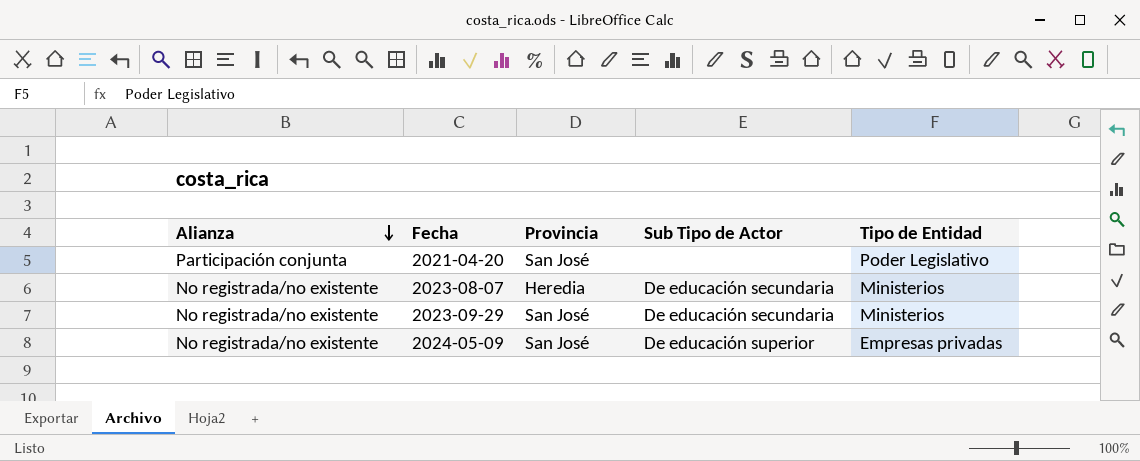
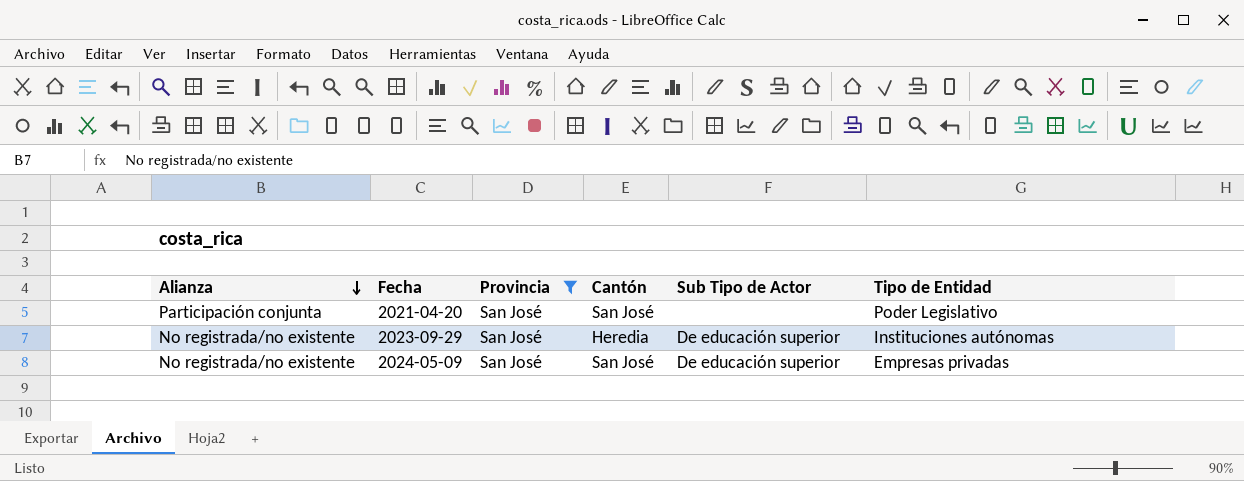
filter: none -> Provincia = San José
column Cantón | position: none -> 4
2023-09-29 | Sub Tipo de Actor: De educación secundaria -> De educación superior
2023-09-29 | Tipo de Entidad: Ministerios -> Instituciones autónomas

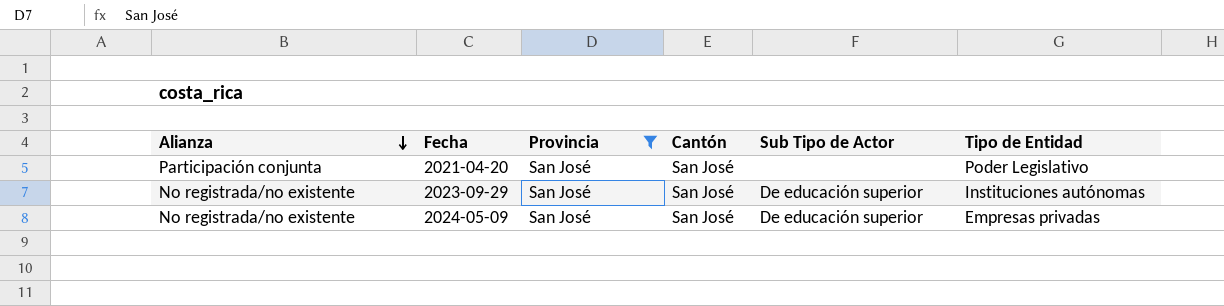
2023-09-29 | Cantón: Heredia -> San José

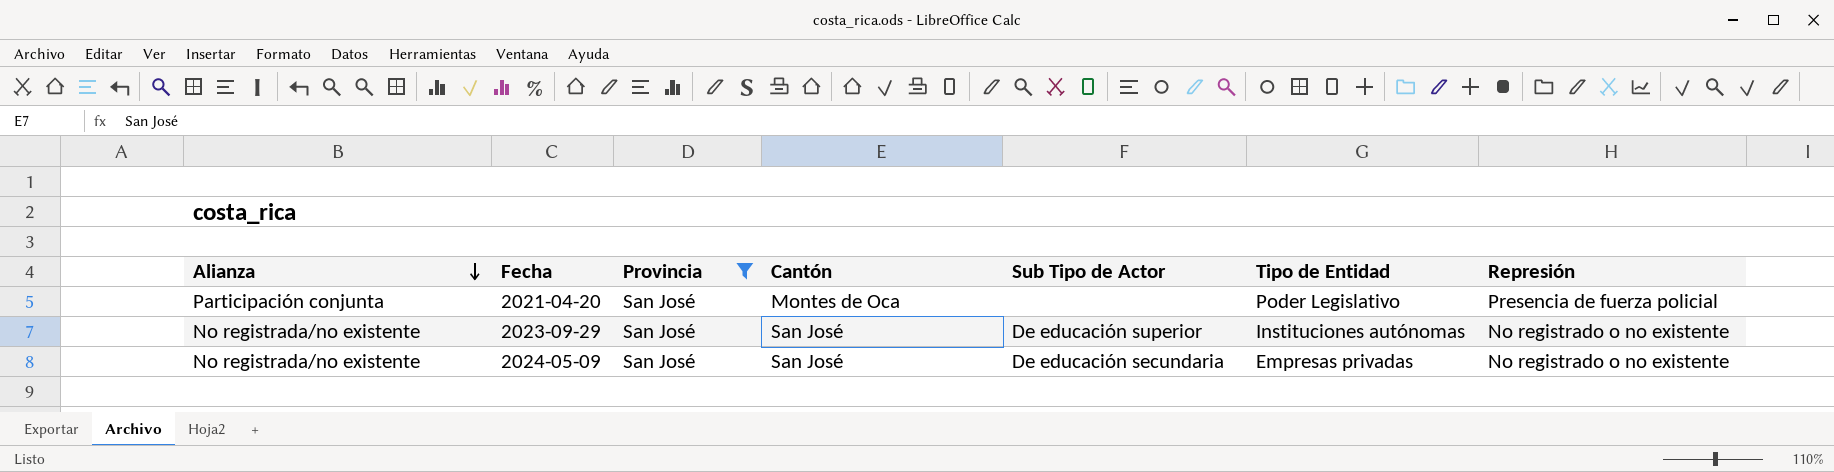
column Represión | position: none -> 7
2021-04-20 | Cantón: San José -> Montes de Oca
2024-05-09 | Sub Tipo de Actor: De educación superior -> De educación secundaria

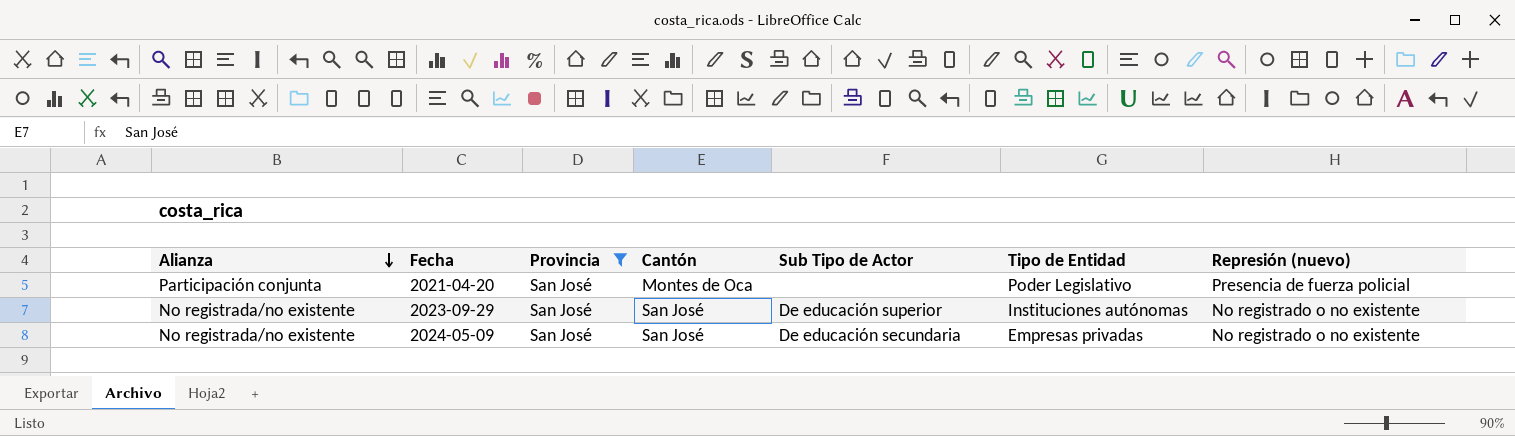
column name: Represión -> Represión (nuevo)

